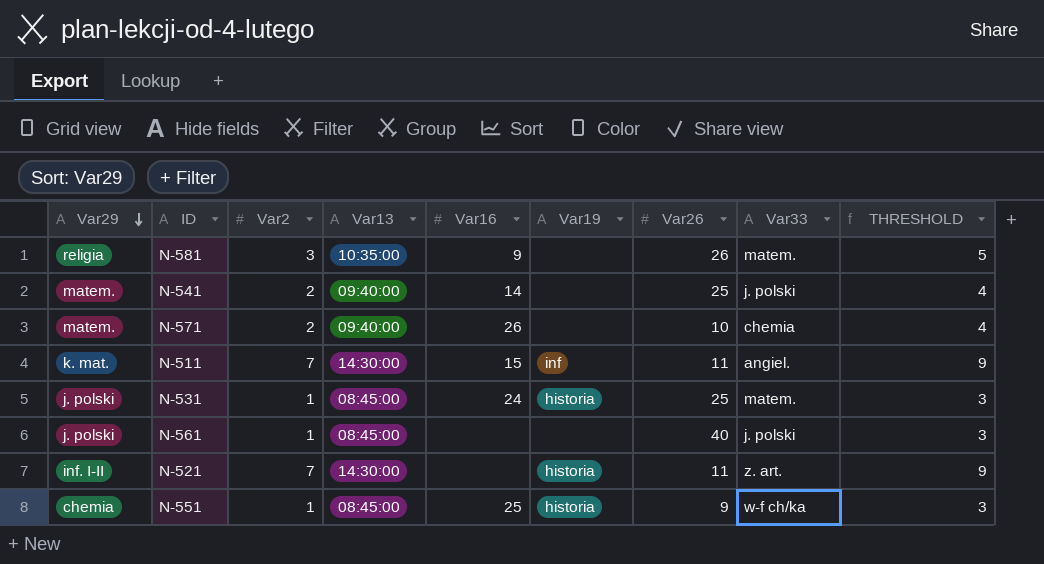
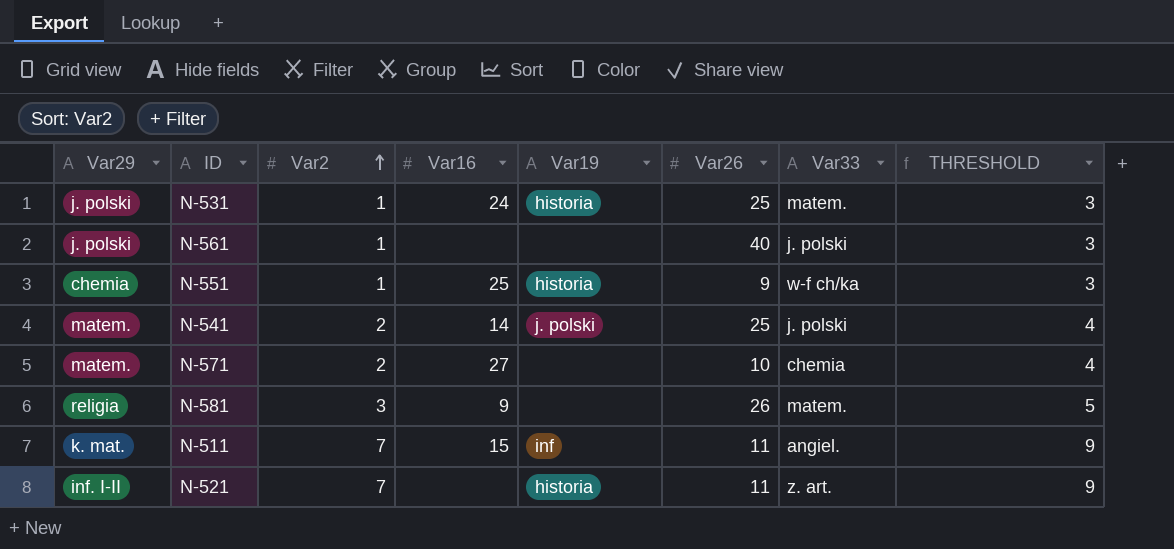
row order: Var29 descending -> Var2 ascending
column Var13 | position: 4 -> none
N-541 | Var19: none -> j. polski
N-571 | Var16: 26 -> 27

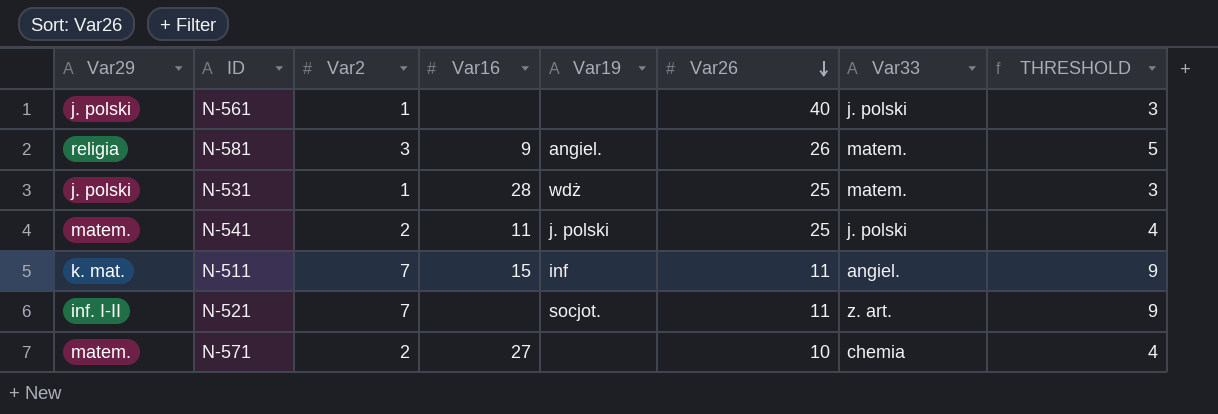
row order: Var2 ascending -> Var26 descending
row N-551: chemia | 1 | 25 | historia | 9 | w-f ch/ka | 3 -> none
N-581 | Var19: none -> angiel.
N-531 | Var16: 24 -> 28
N-531 | Var19: historia -> wdż
N-541 | Var16: 14 -> 11
N-521 | Var19: historia -> socjot.

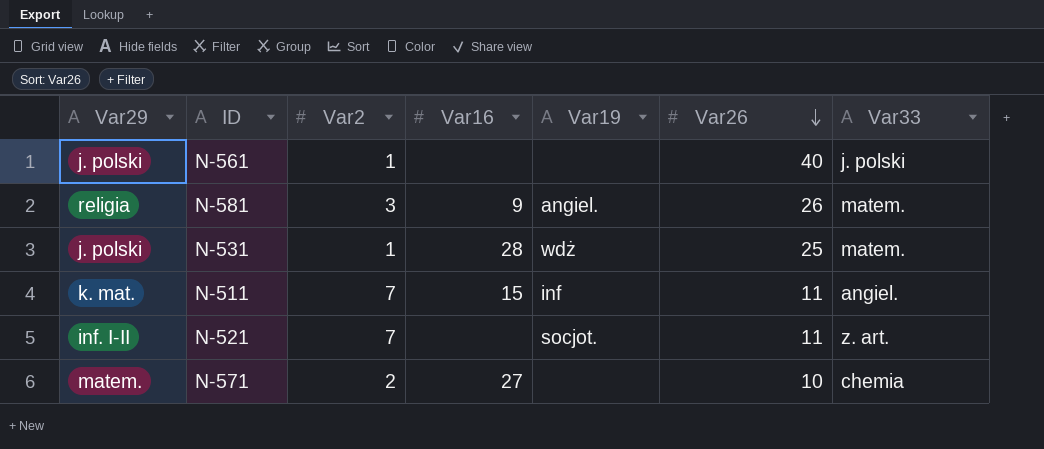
column THRESHOLD | formula: [Var2] + 2 -> none
row N-541: matem. | 2 | 11 | j. polski | 25 | j. polski | 4 -> none

